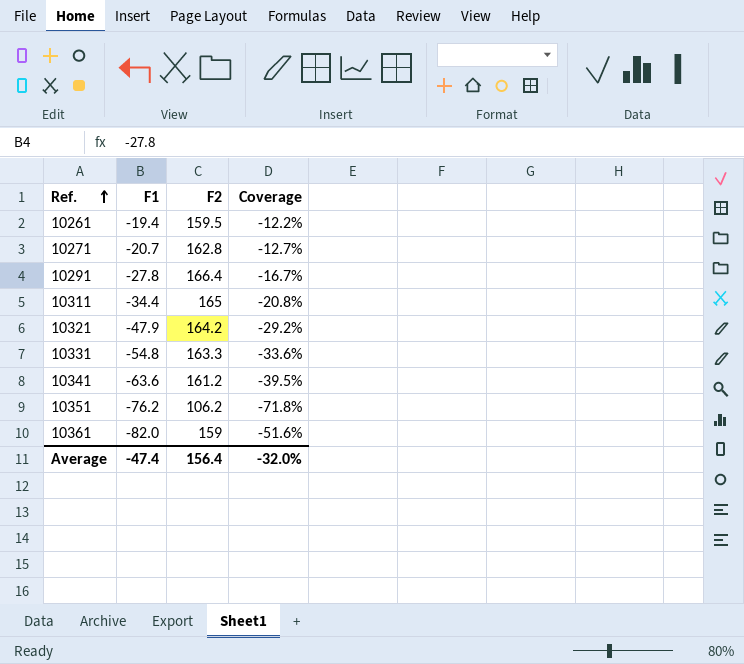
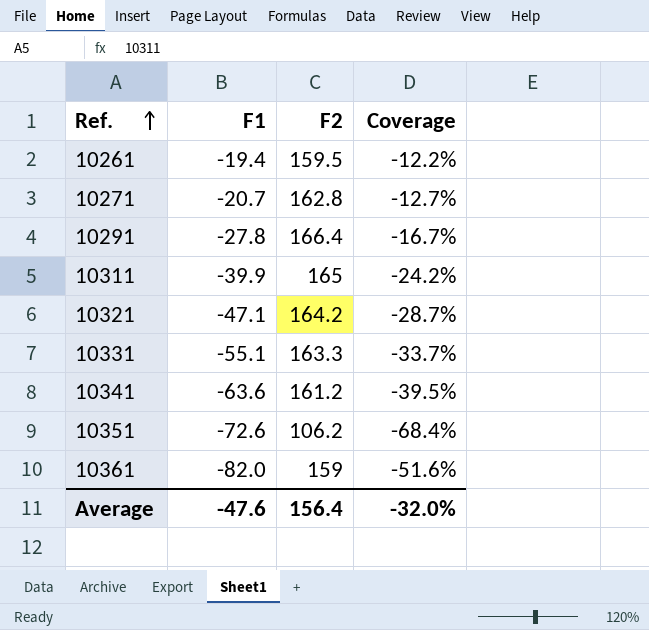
10311 | F1: -34.4 -> -39.9
10311 | Coverage: -20.8% -> -24.2%
10321 | F1: -47.9 -> -47.1
10321 | Coverage: -29.2% -> -28.7%
10331 | F1: -54.8 -> -55.1
10331 | Coverage: -33.6% -> -33.7%
10351 | F1: -76.2 -> -72.6
10351 | Coverage: -71.8% -> -68.4%
Average | F1: -47.4 -> -47.6

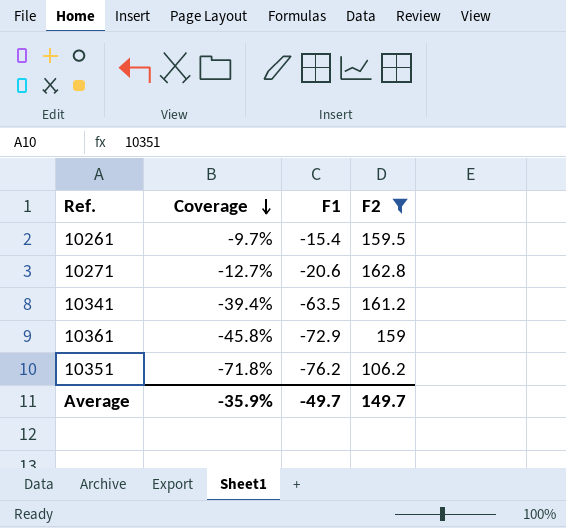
filter: none -> F2 <= 162.8
row order: Ref. ascending -> Coverage descending
column Coverage | position: 4 -> 2
10261 | Coverage: -12.2% -> -9.7%
10261 | F1: -19.4 -> -15.4
10271 | F1: -20.7 -> -20.6
10341 | Coverage: -39.5% -> -39.4%
10341 | F1: -63.6 -> -63.5
10361 | Coverage: -51.6% -> -45.8%
10361 | F1: -82.0 -> -72.9
10351 | Coverage: -68.4% -> -71.8%
10351 | F1: -72.6 -> -76.2
Average | Coverage: -32.0% -> -35.9%
Average | F1: -47.6 -> -49.7
Average | F2: 156.4 -> 149.7

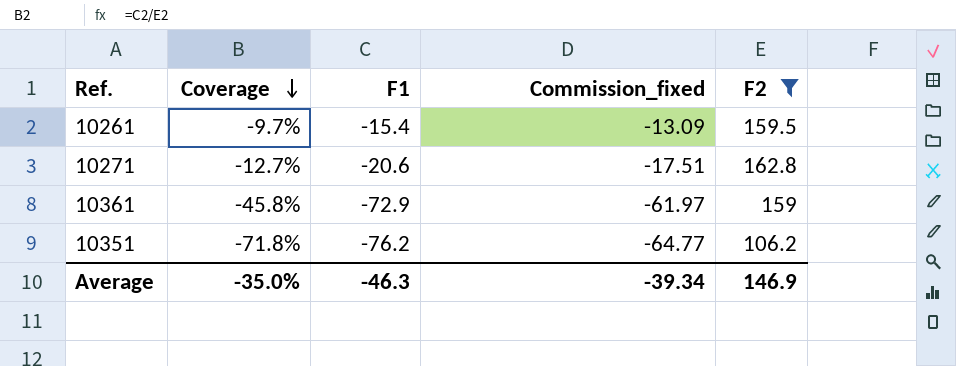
column Commission_fixed | formula: none -> [F1] * 0.85
row 10341: -39.4% | -63.5 | 161.2 -> none
Average | Coverage: -35.9% -> -35.0%
Average | F1: -49.7 -> -46.3
Average | F2: 149.7 -> 146.9

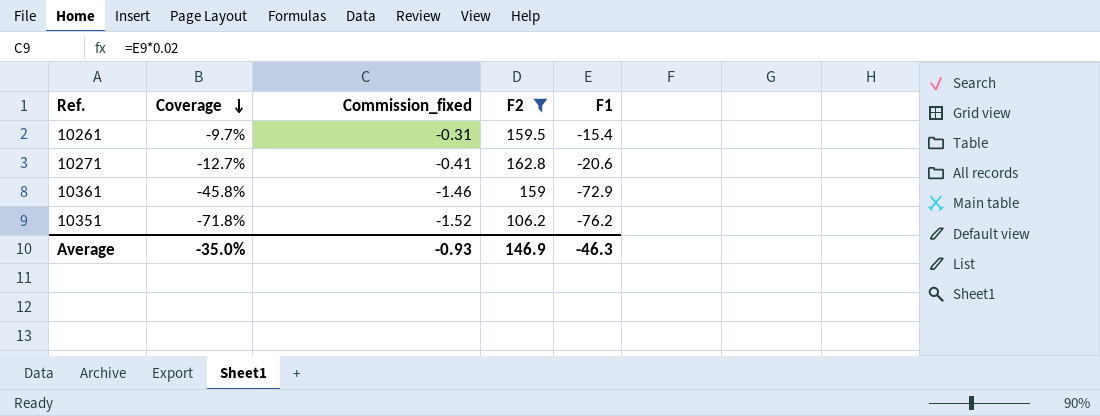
column Commission_fixed | formula: [F1] * 0.85 -> [F1] * 0.02
column F1 | position: 3 -> 5
Average | Commission_fixed: -39.34 -> -0.93

